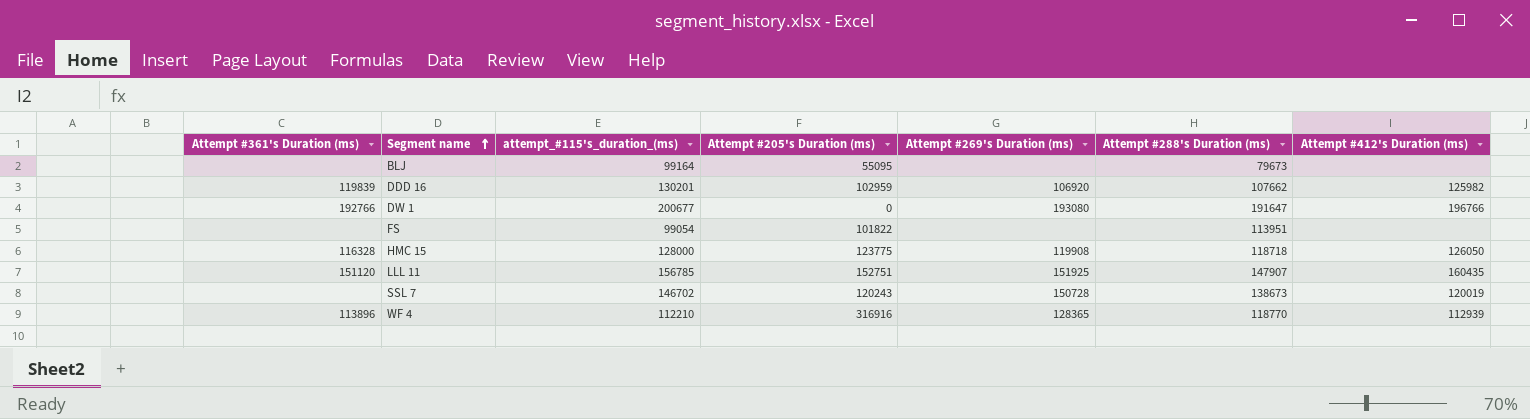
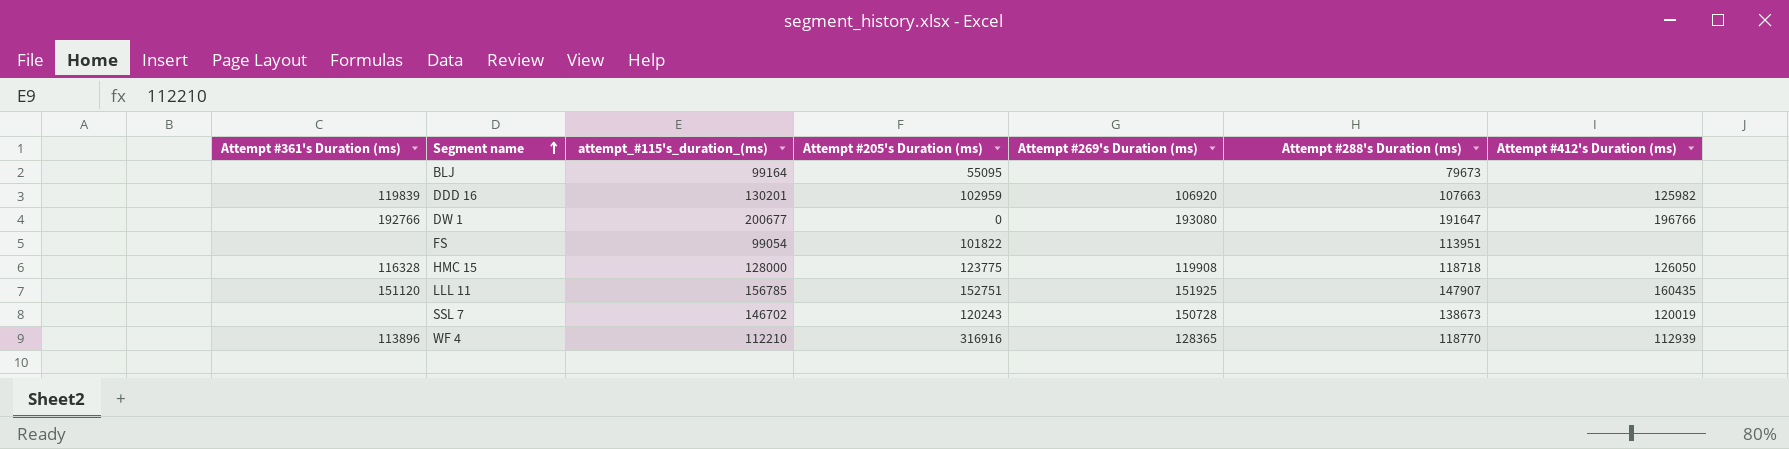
DDD 16 | Attempt #288's Duration (ms): 107662 -> 107663

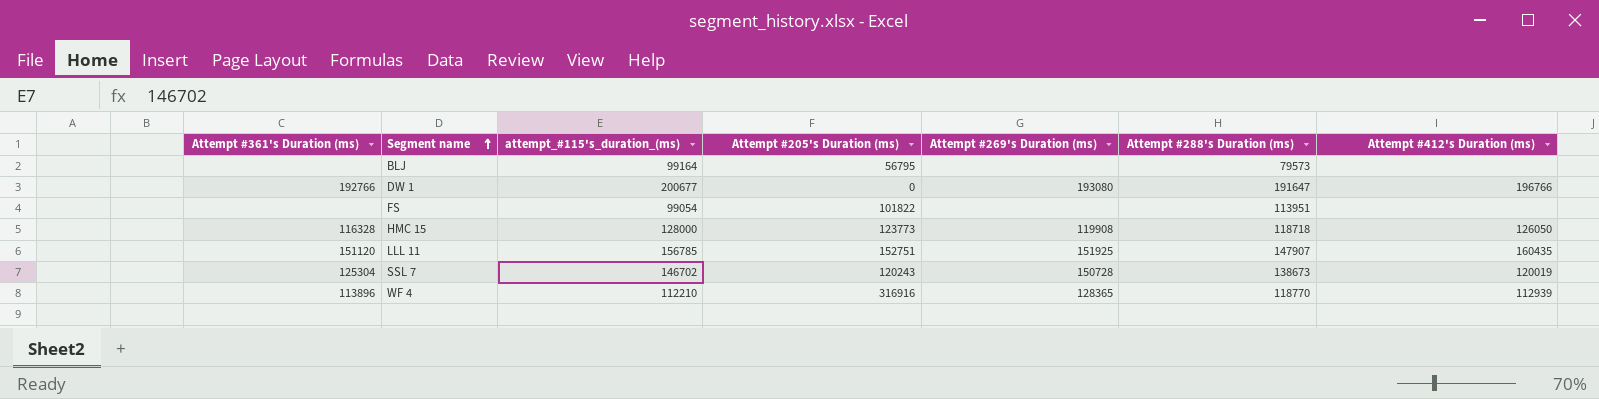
row DDD 16: 119839 | 130201 | 102959 | 106920 | 107663 | 125982 -> none
BLJ | Attempt #205's Duration (ms): 55095 -> 56795
BLJ | Attempt #288's Duration (ms): 79673 -> 79573
HMC 15 | Attempt #205's Duration (ms): 123775 -> 123773
SSL 7 | Attempt #361's Duration (ms): none -> 125304

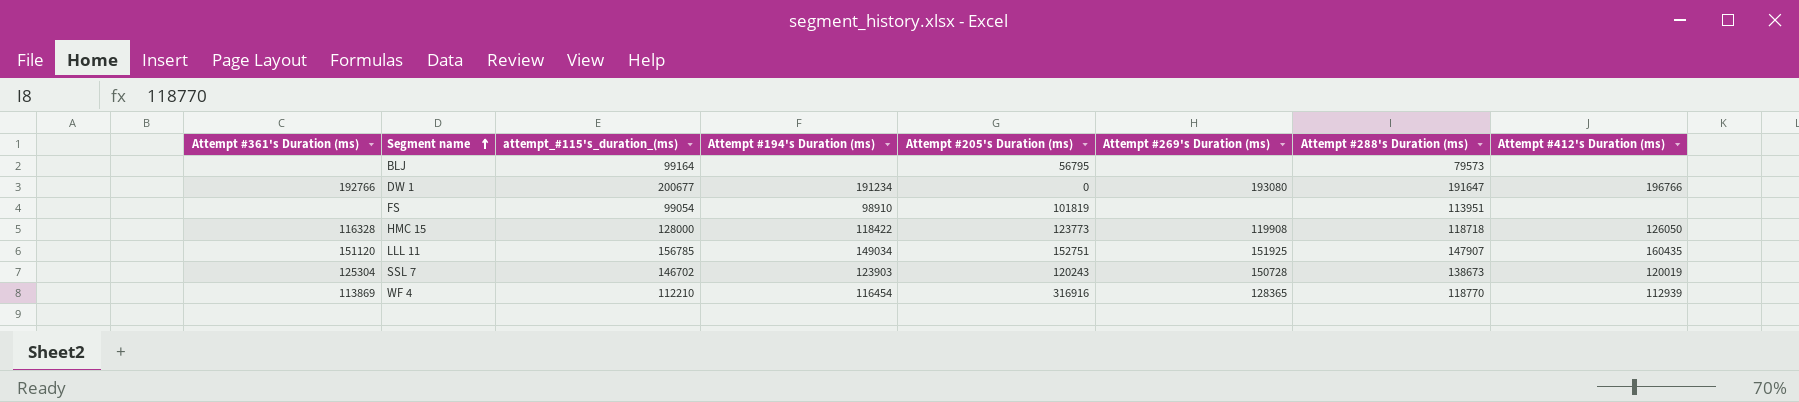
column Attempt #194's Duration (ms) | position: none -> 4
FS | Attempt #205's Duration (ms): 101822 -> 101819
WF 4 | Attempt #361's Duration (ms): 113896 -> 113869

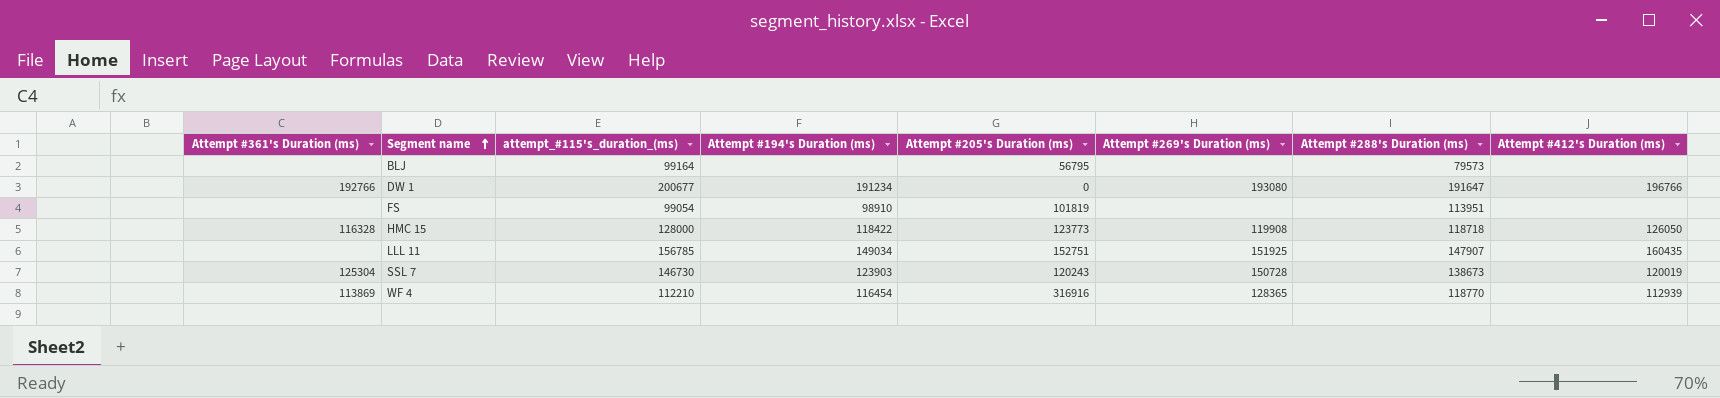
LLL 11 | Attempt #361's Duration (ms): 151120 -> none
SSL 7 | attempt_#115's_duration_(ms): 146702 -> 146730

